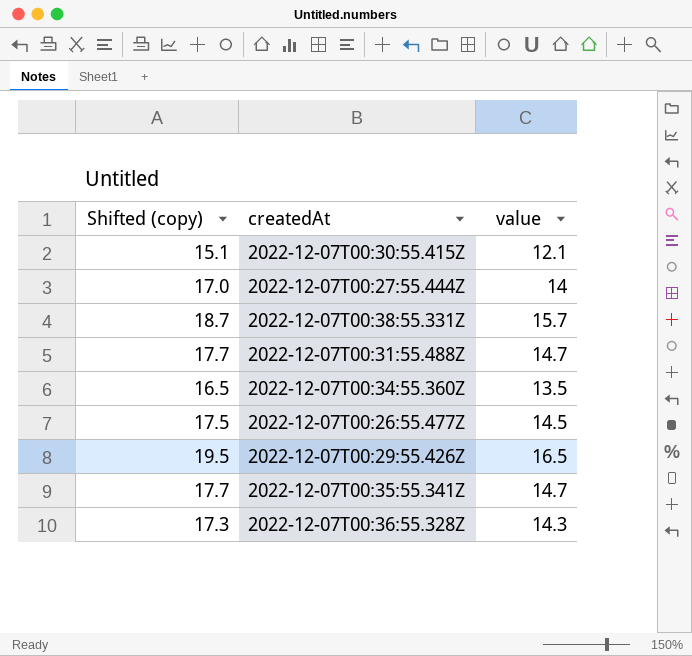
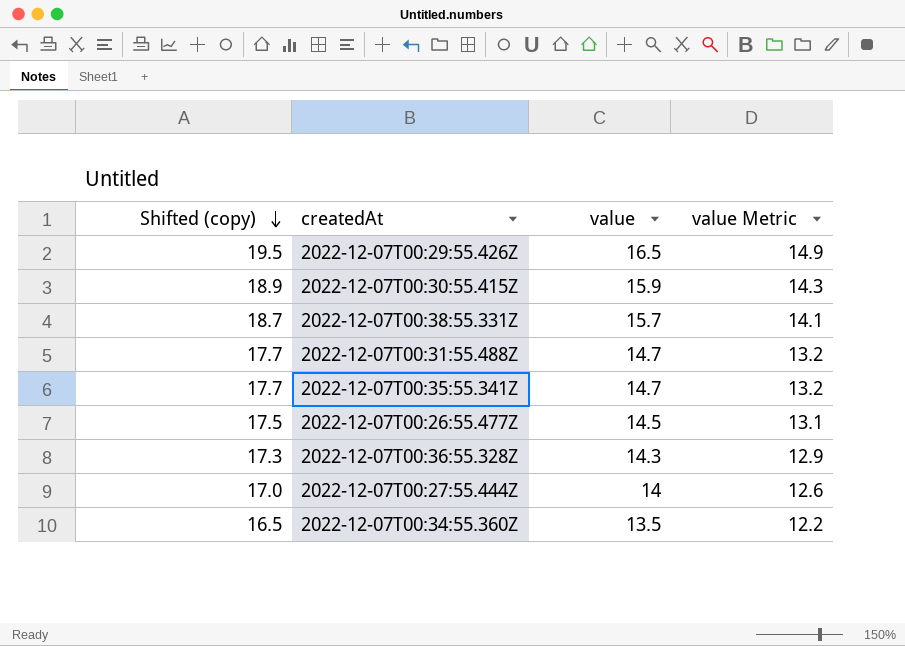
row order: none -> Shifted (copy) descending
column value Metric | formula: none -> [value] * 0.9
2022-12-07T00:30:55.415Z | Shifted (copy): 15.1 -> 18.9
2022-12-07T00:30:55.415Z | value: 12.1 -> 15.9

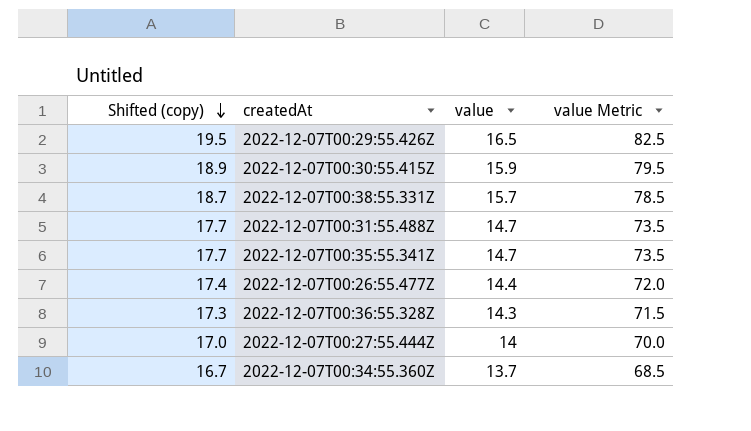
column value Metric | formula: [value] * 0.9 -> [value] * 5
2022-12-07T00:26:55.477Z | Shifted (copy): 17.5 -> 17.4
2022-12-07T00:26:55.477Z | value: 14.5 -> 14.4
2022-12-07T00:34:55.360Z | Shifted (copy): 16.5 -> 16.7
2022-12-07T00:34:55.360Z | value: 13.5 -> 13.7

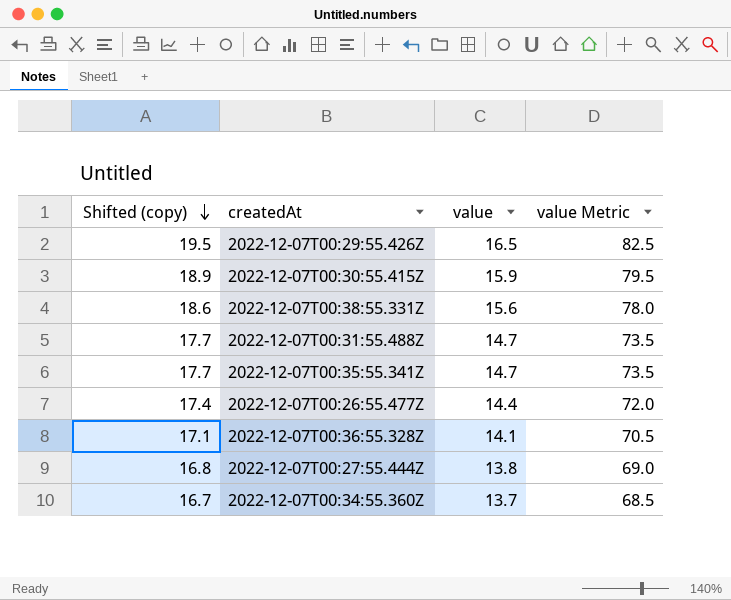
2022-12-07T00:38:55.331Z | Shifted (copy): 18.7 -> 18.6
2022-12-07T00:38:55.331Z | value: 15.7 -> 15.6
2022-12-07T00:38:55.331Z | value Metric: 78.5 -> 78.0
2022-12-07T00:36:55.328Z | Shifted (copy): 17.3 -> 17.1
2022-12-07T00:36:55.328Z | value: 14.3 -> 14.1
2022-12-07T00:36:55.328Z | value Metric: 71.5 -> 70.5
2022-12-07T00:27:55.444Z | Shifted (copy): 17.0 -> 16.8
2022-12-07T00:27:55.444Z | value: 14 -> 13.8
2022-12-07T00:27:55.444Z | value Metric: 70.0 -> 69.0

